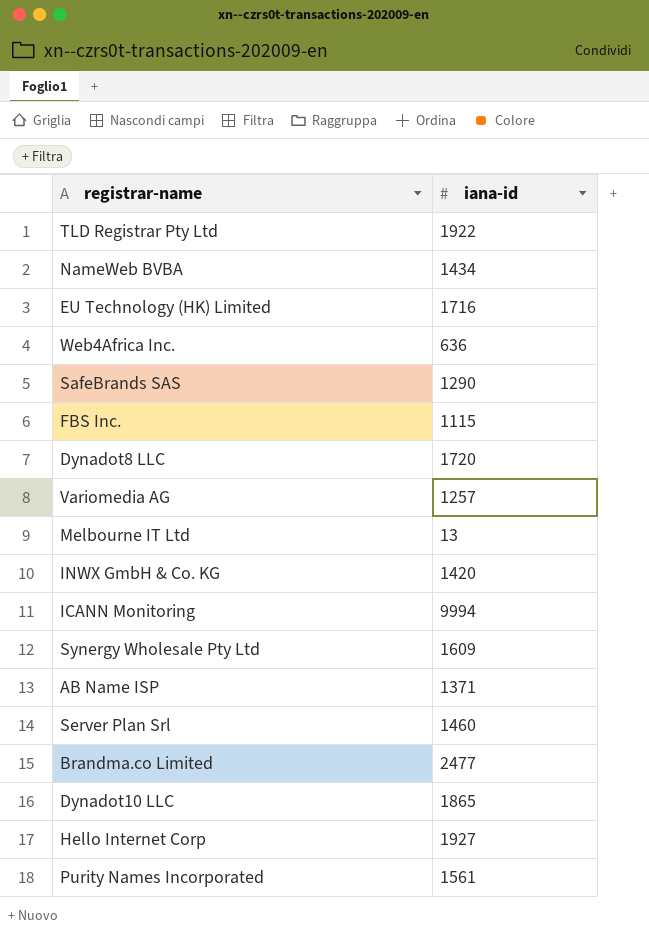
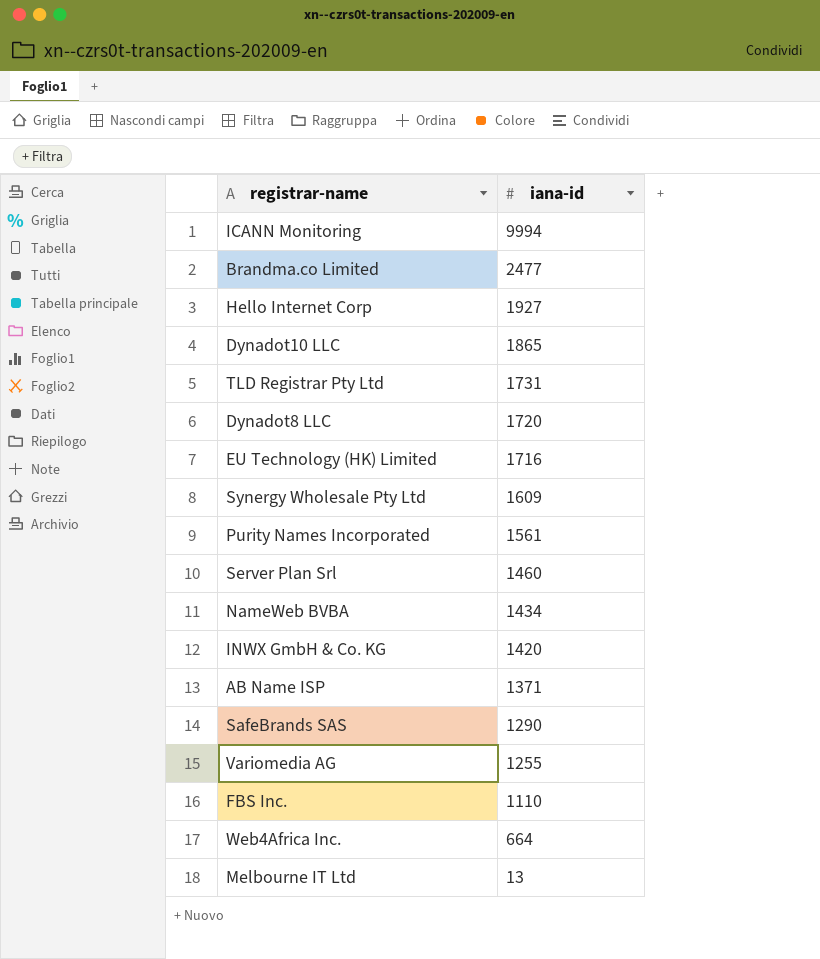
row order: none -> iana-id descending
TLD Registrar Pty Ltd | iana-id: 1922 -> 1731
Variomedia AG | iana-id: 1257 -> 1255
FBS Inc. | iana-id: 1115 -> 1110
Web4Africa Inc. | iana-id: 636 -> 664

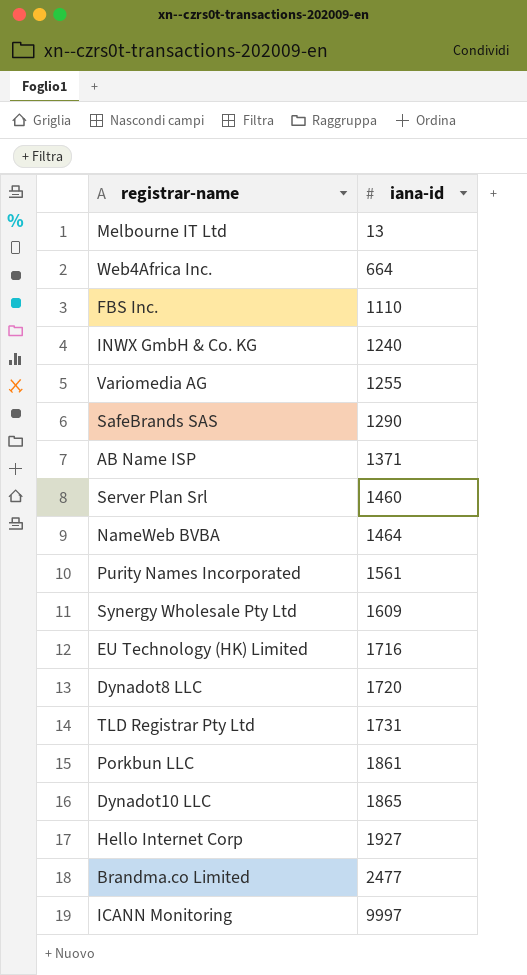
row order: iana-id descending -> iana-id ascending
INWX GmbH & Co. KG | iana-id: 1420 -> 1240
NameWeb BVBA | iana-id: 1434 -> 1464
row Porkbun LLC: none -> 1861
ICANN Monitoring | iana-id: 9994 -> 9997

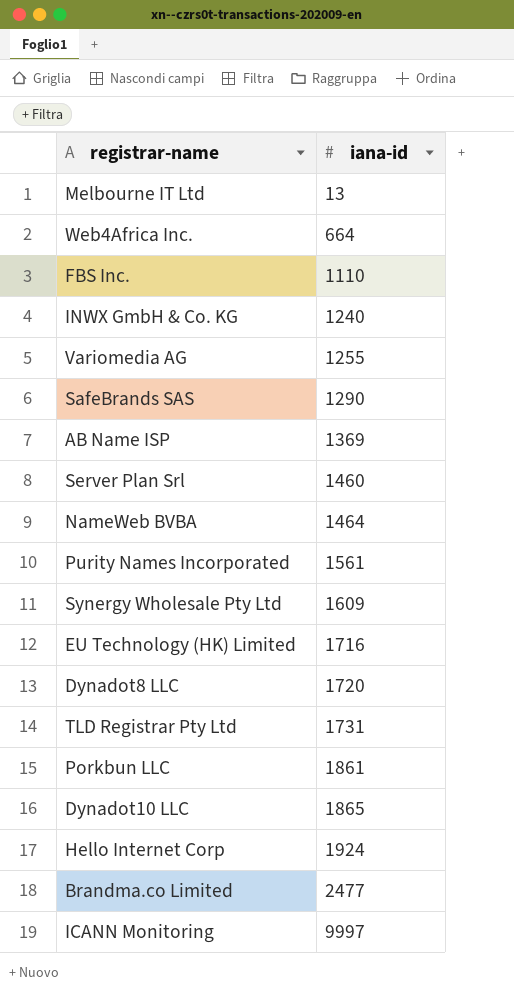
AB Name ISP | iana-id: 1371 -> 1369
Hello Internet Corp | iana-id: 1927 -> 1924

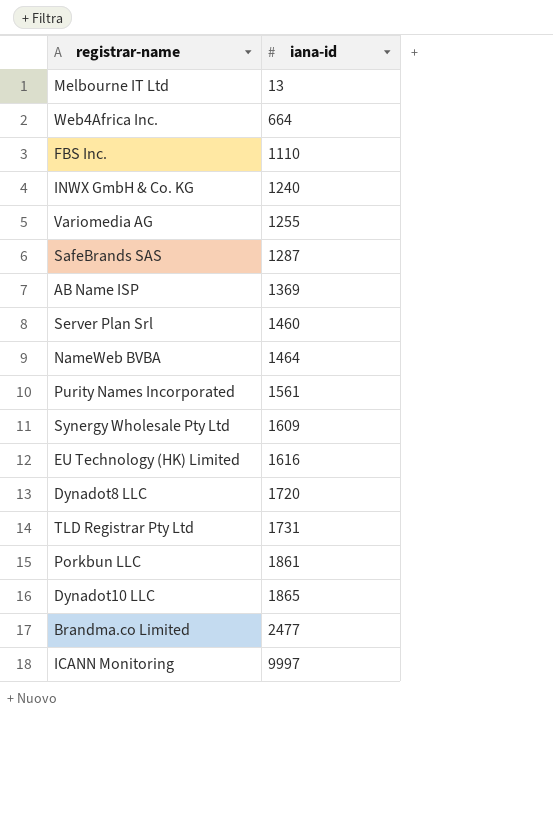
row Hello Internet Corp: 1924 -> none
SafeBrands SAS | iana-id: 1290 -> 1287
EU Technology (HK) Limited | iana-id: 1716 -> 1616

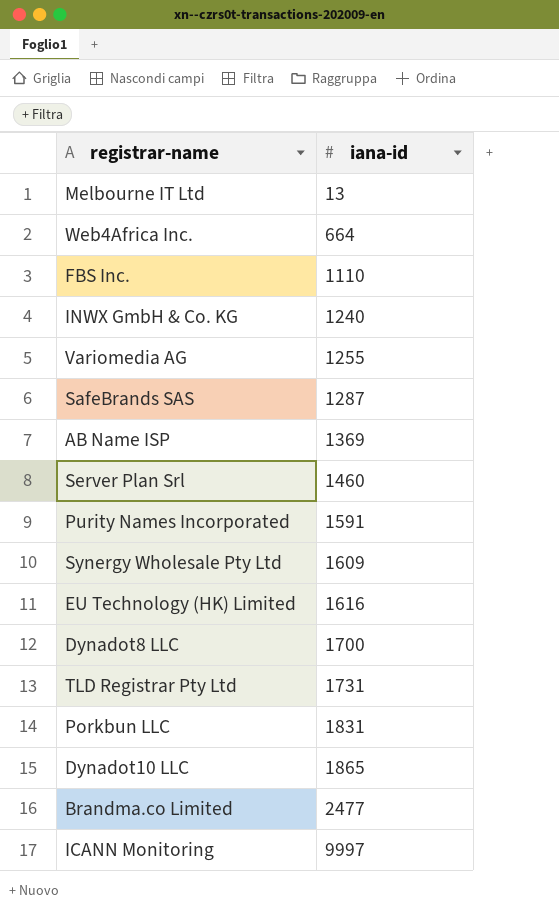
row NameWeb BVBA: 1464 -> none
Purity Names Incorporated | iana-id: 1561 -> 1591
Dynadot8 LLC | iana-id: 1720 -> 1700
Porkbun LLC | iana-id: 1861 -> 1831

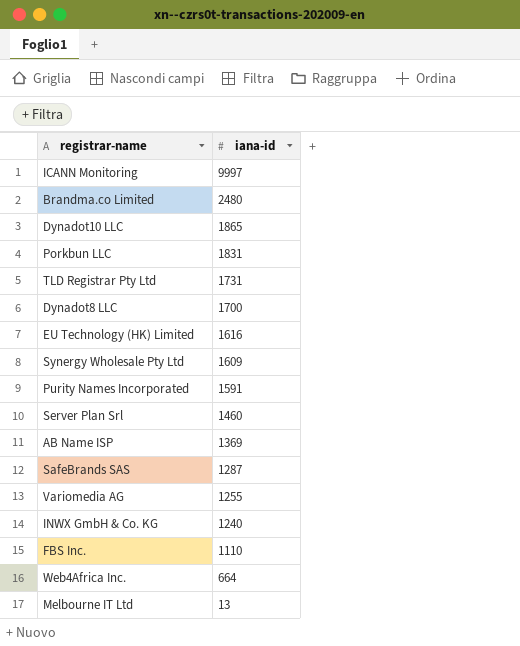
row order: iana-id ascending -> iana-id descending
Brandma.co Limited | iana-id: 2477 -> 2480

